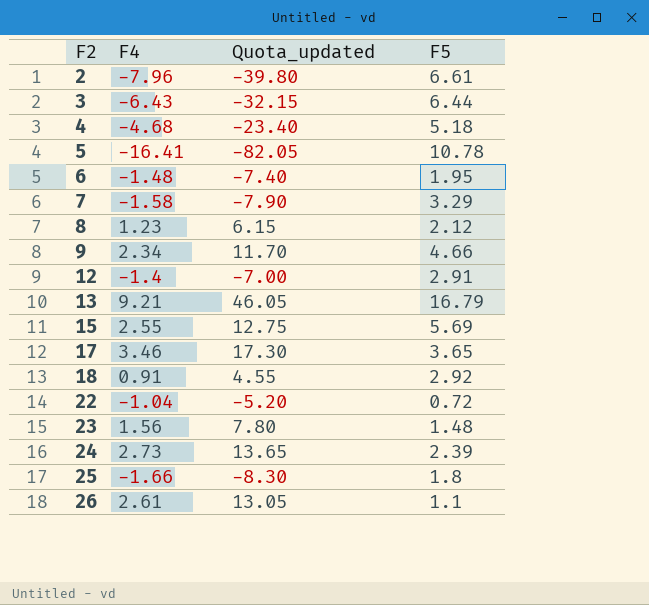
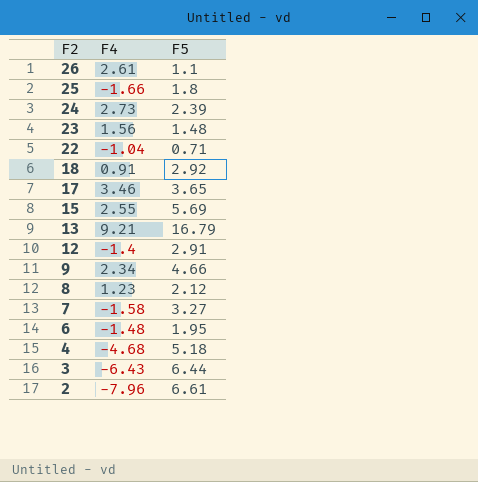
row order: F2 ascending -> F2 descending
column Quota_updated | formula: [F4] * 5 -> none
row 5: -16.41 | -82.05 | 10.78 -> none
22 | F5: 0.72 -> 0.71
7 | F5: 3.29 -> 3.27

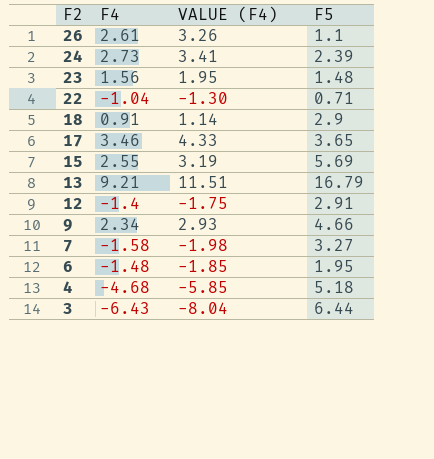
column VALUE (F4) | formula: none -> [F4] * 1.25
row 25: -1.66 | 1.8 -> none
row 8: 1.23 | 2.12 -> none
row 2: -7.96 | 6.61 -> none
18 | F5: 2.92 -> 2.9

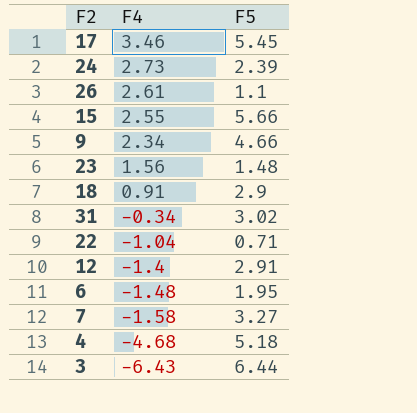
row order: F2 descending -> F4 descending
column VALUE (F4) | formula: [F4] * 1.25 -> none
row 13: 9.21 | 11.51 | 16.79 -> none
17 | F5: 3.65 -> 5.45
15 | F5: 5.69 -> 5.66
row 31: none -> -0.34 | 3.02

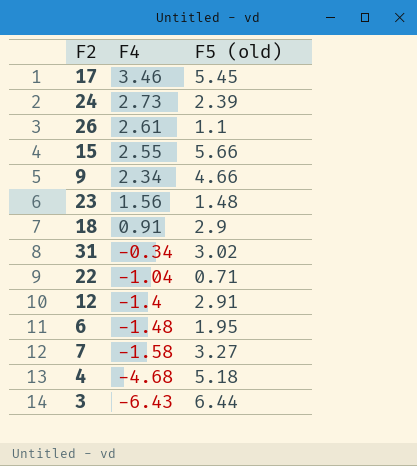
column name: F5 -> F5 (old)

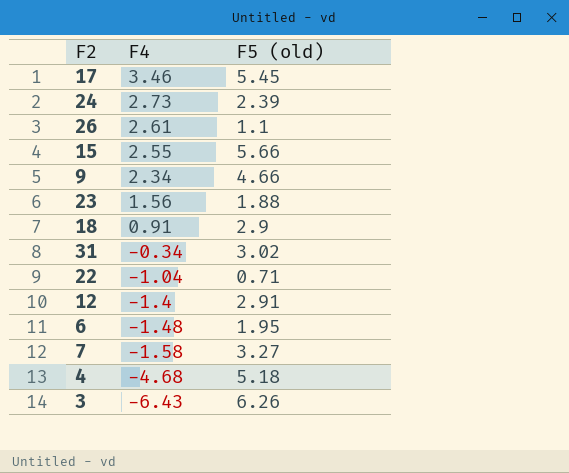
23 | F5 (old): 1.48 -> 1.88
3 | F5 (old): 6.44 -> 6.26

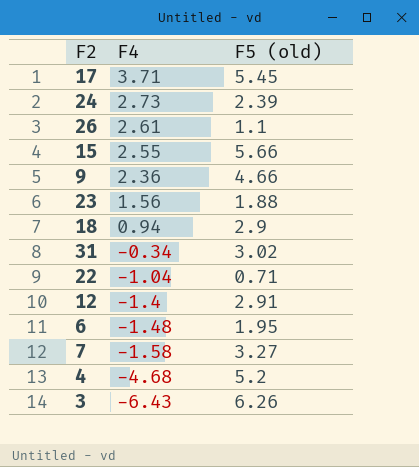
17 | F4: 3.46 -> 3.71
9 | F4: 2.34 -> 2.36
18 | F4: 0.91 -> 0.94
4 | F5 (old): 5.18 -> 5.2

